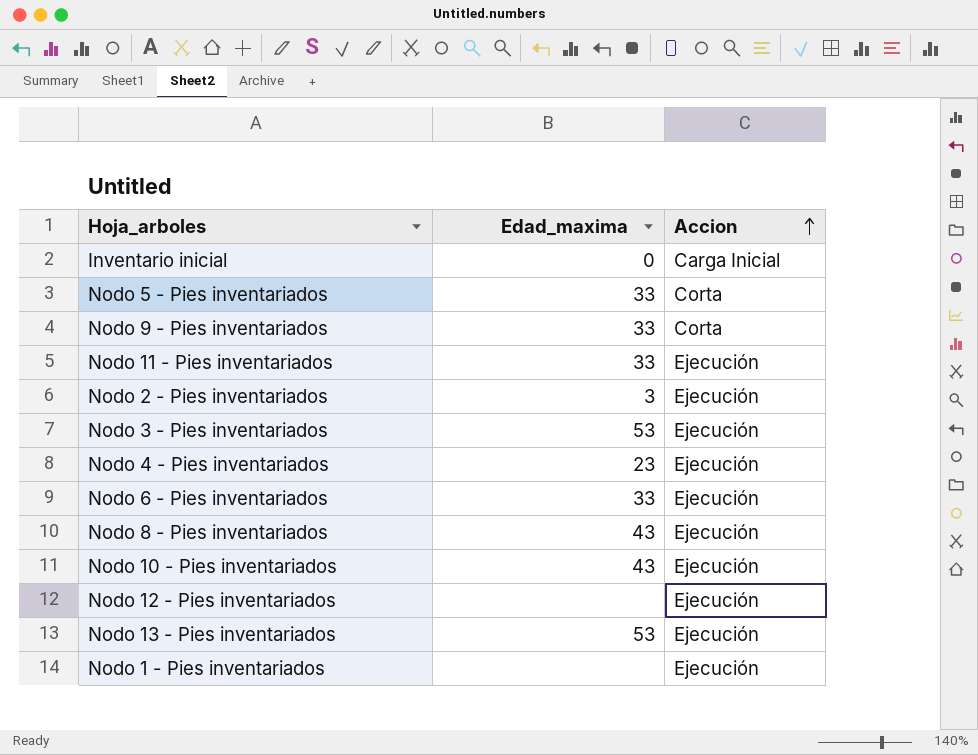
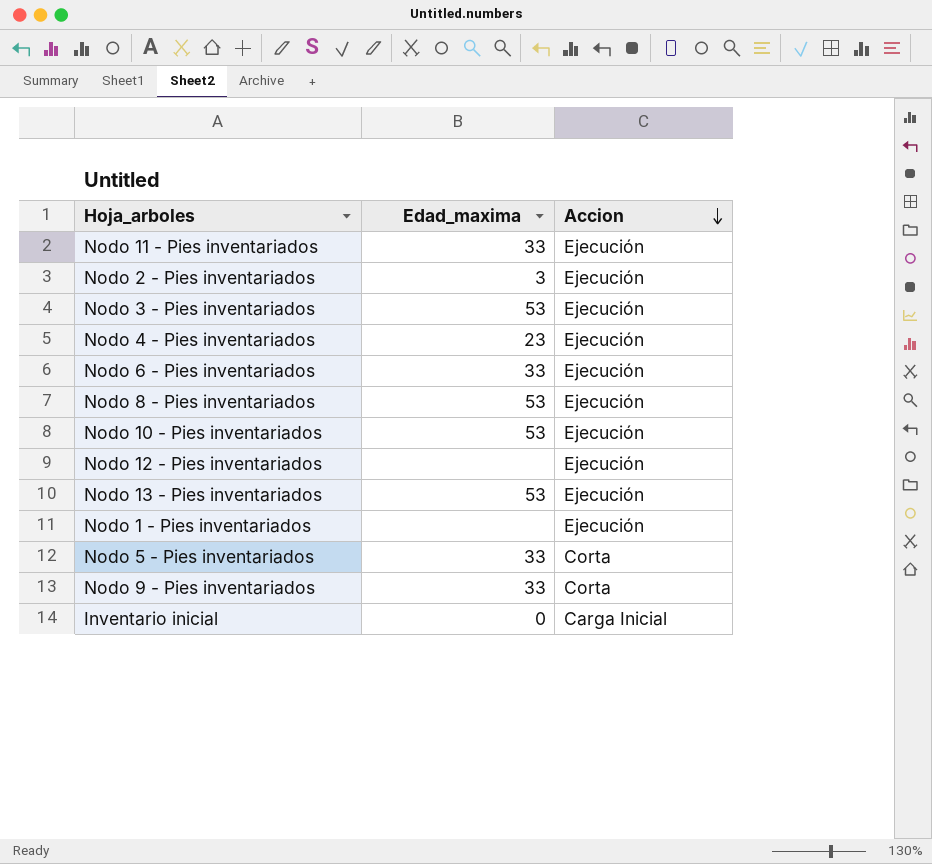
row order: Accion ascending -> Accion descending
Nodo 8 - Pies inventariados | Edad_maxima: 43 -> 53
Nodo 10 - Pies inventariados | Edad_maxima: 43 -> 53

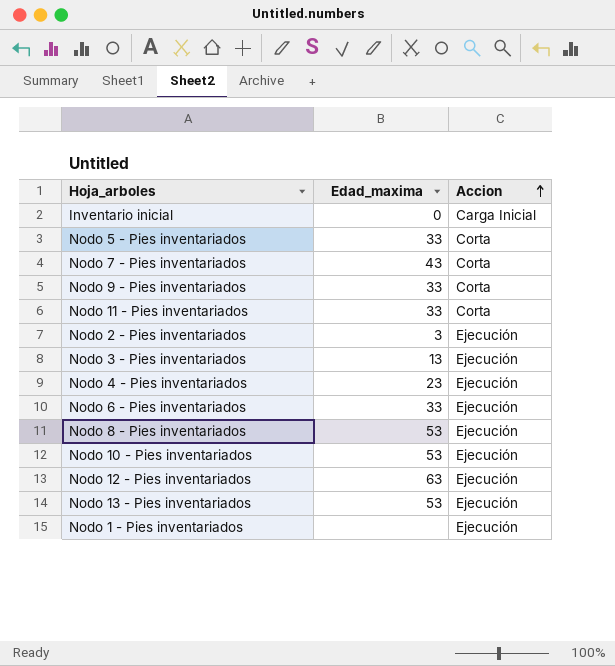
row order: Accion descending -> Accion ascending
row Nodo 7 - Pies inventariados: none -> 43 | Corta
Nodo 11 - Pies inventariados | Accion: Ejecución -> Corta
Nodo 3 - Pies inventariados | Edad_maxima: 53 -> 13
Nodo 12 - Pies inventariados | Edad_maxima: none -> 63

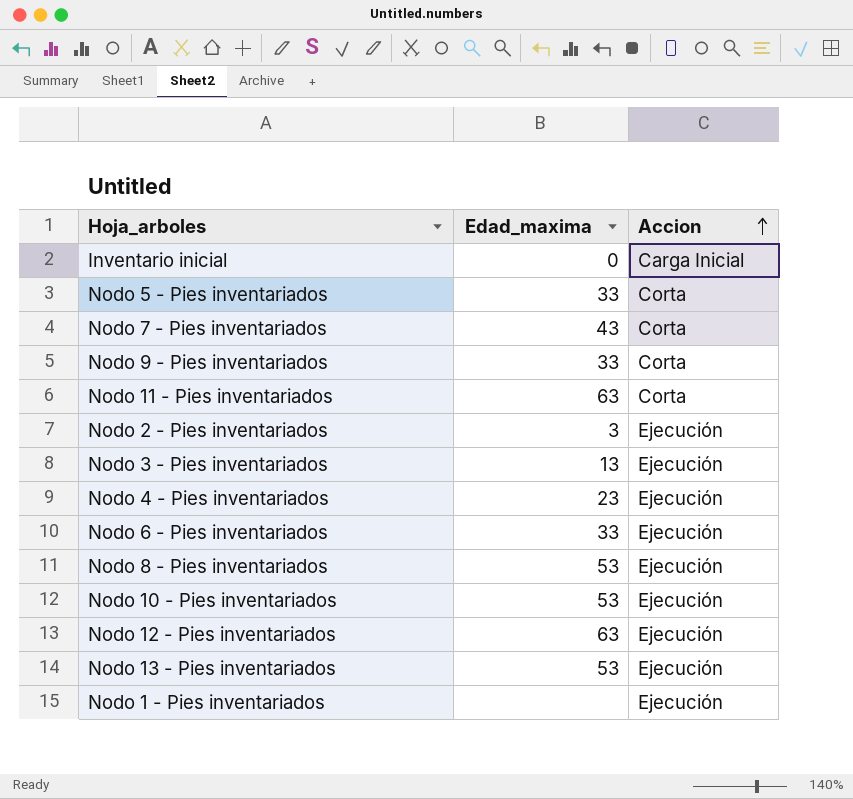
Nodo 11 - Pies inventariados | Edad_maxima: 33 -> 63

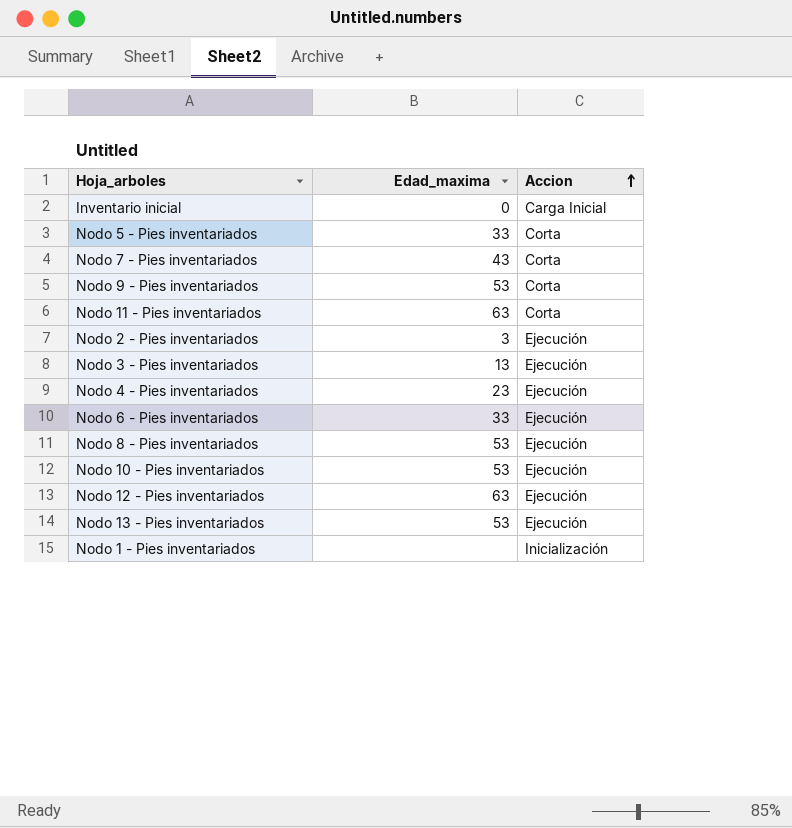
Nodo 9 - Pies inventariados | Edad_maxima: 33 -> 53
Nodo 1 - Pies inventariados | Accion: Ejecución -> Inicialización

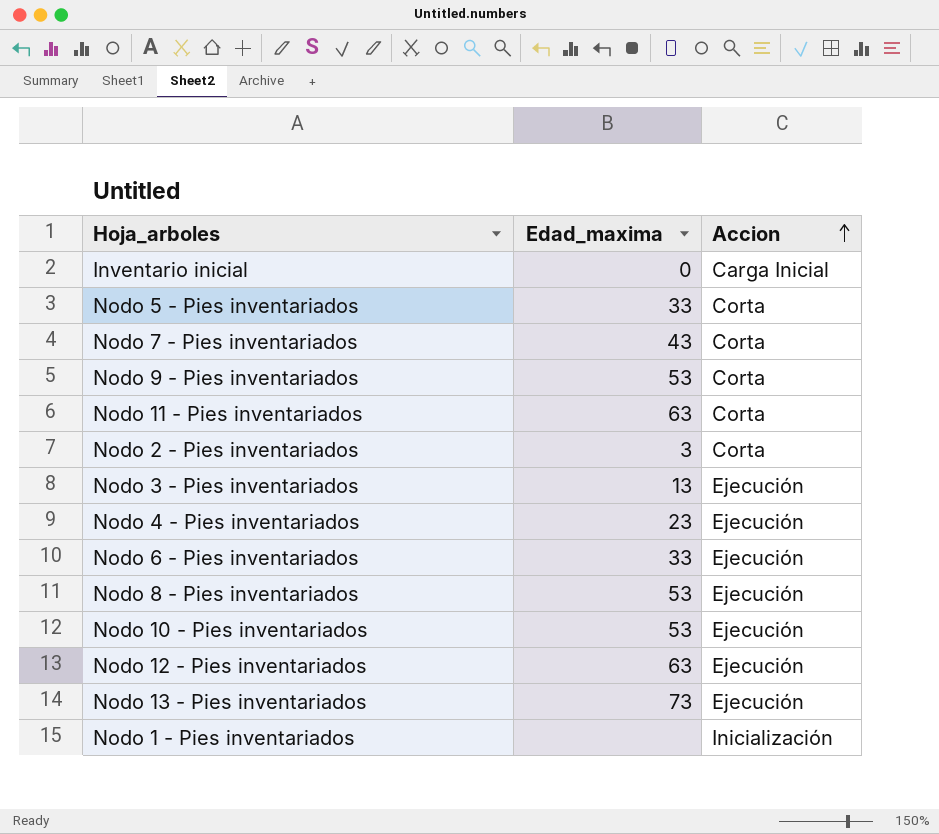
Nodo 2 - Pies inventariados | Accion: Ejecución -> Corta
Nodo 13 - Pies inventariados | Edad_maxima: 53 -> 73

